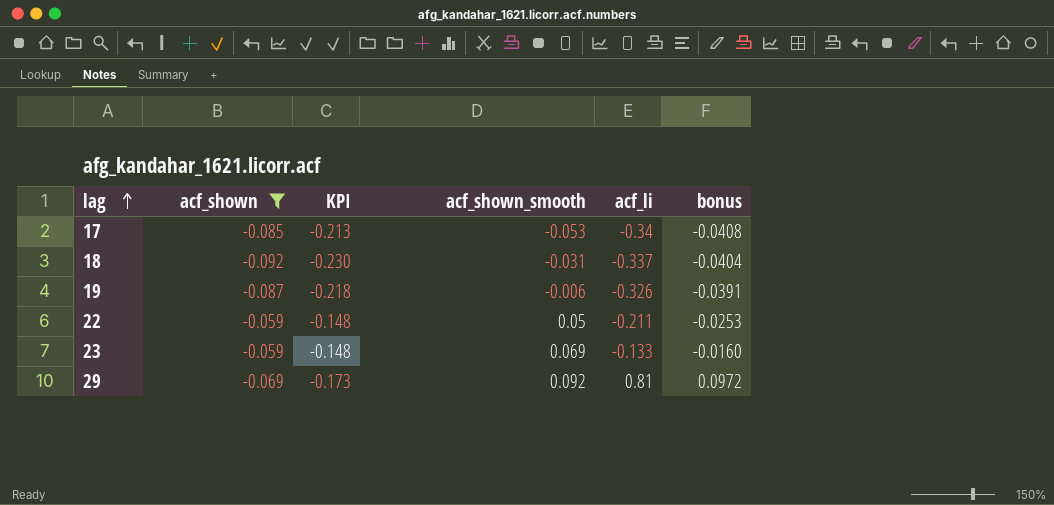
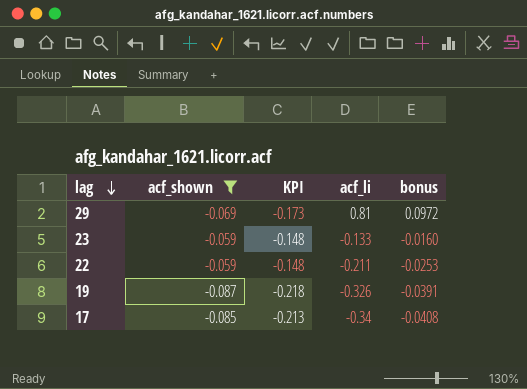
row order: lag ascending -> lag descending
column acf_shown_smooth | position: 4 -> none
row 18: -0.092 | -0.230 | -0.031 | -0.337 | -0.0404 -> none

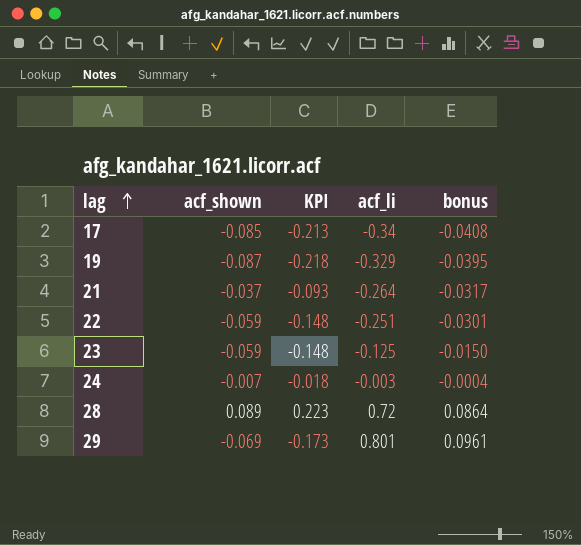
filter: acf_shown <= -0.059 -> none
row order: lag descending -> lag ascending
19 | acf_li: -0.326 -> -0.329
19 | bonus: -0.0391 -> -0.0395
22 | acf_li: -0.211 -> -0.251
22 | bonus: -0.0253 -> -0.0301
23 | acf_li: -0.133 -> -0.125
23 | bonus: -0.0160 -> -0.0150
29 | acf_li: 0.81 -> 0.801
29 | bonus: 0.0972 -> 0.0961

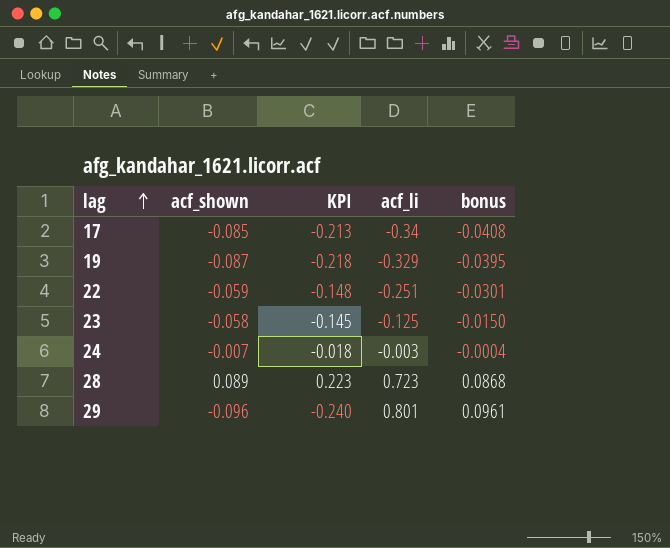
row 21: -0.037 | -0.093 | -0.264 | -0.0317 -> none
23 | acf_shown: -0.059 -> -0.058
23 | KPI: -0.148 -> -0.145
28 | acf_li: 0.72 -> 0.723
28 | bonus: 0.0864 -> 0.0868
29 | acf_shown: -0.069 -> -0.096
29 | KPI: -0.173 -> -0.240

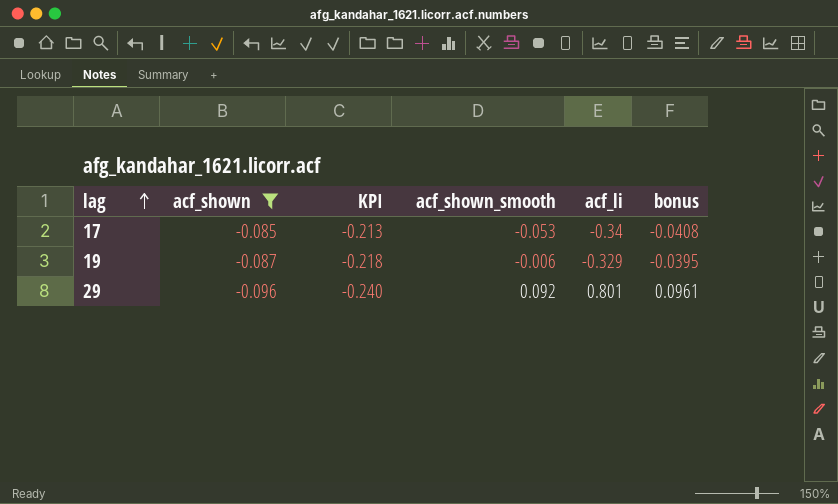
filter: none -> acf_shown <= -0.085
column acf_shown_smooth | position: none -> 4

